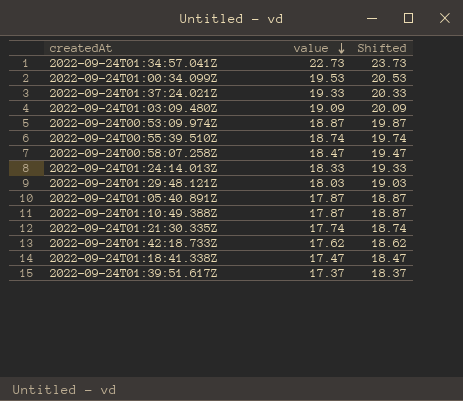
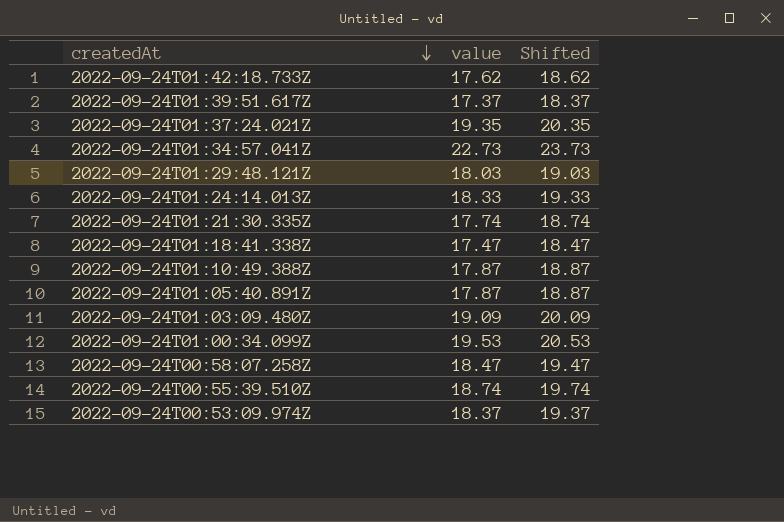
row order: value descending -> createdAt descending
2022-09-24T01:37:24.021Z | value: 19.33 -> 19.35
2022-09-24T01:37:24.021Z | Shifted: 20.33 -> 20.35
2022-09-24T00:53:09.974Z | value: 18.87 -> 18.37
2022-09-24T00:53:09.974Z | Shifted: 19.87 -> 19.37

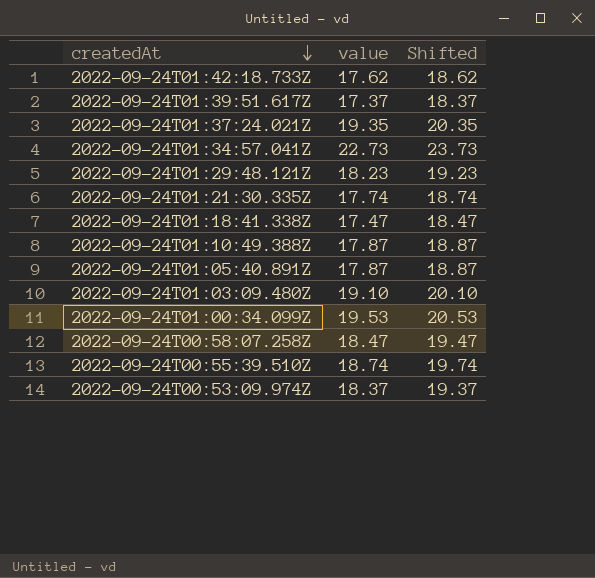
row 2022-09-24T01:24:14.013Z: 18.33 | 19.33 -> none
2022-09-24T01:29:48.121Z | value: 18.03 -> 18.23
2022-09-24T01:29:48.121Z | Shifted: 19.03 -> 19.23
2022-09-24T01:03:09.480Z | value: 19.09 -> 19.10
2022-09-24T01:03:09.480Z | Shifted: 20.09 -> 20.10

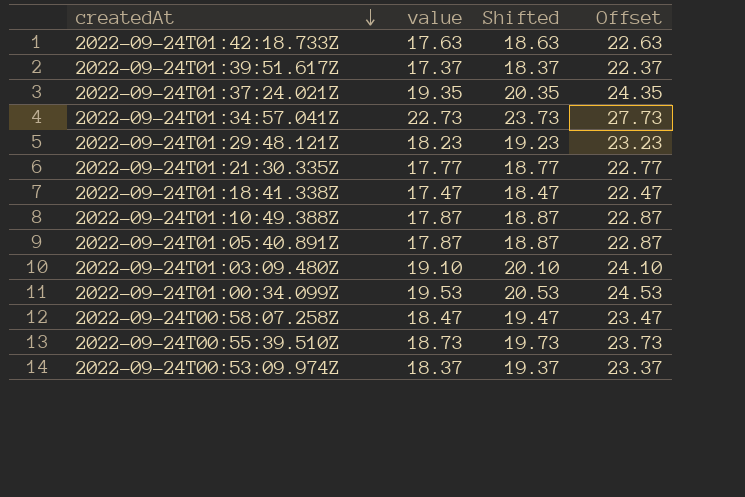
column Offset | formula: none -> [value] + 5
2022-09-24T01:42:18.733Z | value: 17.62 -> 17.63
2022-09-24T01:42:18.733Z | Shifted: 18.62 -> 18.63
2022-09-24T01:21:30.335Z | value: 17.74 -> 17.77
2022-09-24T01:21:30.335Z | Shifted: 18.74 -> 18.77
2022-09-24T00:55:39.510Z | value: 18.74 -> 18.73
2022-09-24T00:55:39.510Z | Shifted: 19.74 -> 19.73

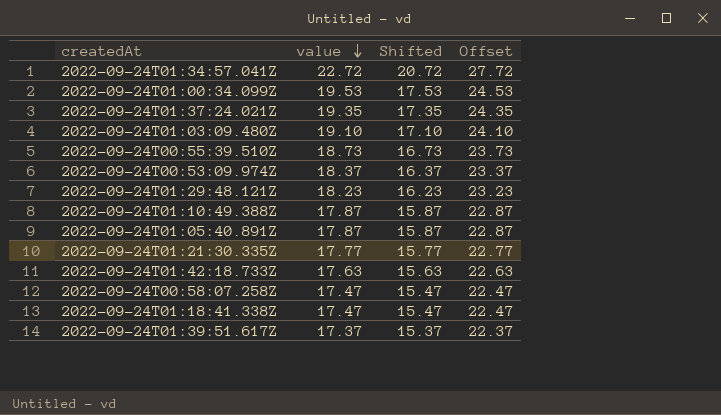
row order: createdAt descending -> value descending
column Shifted | formula: [value] + 1 -> [value] - 2
2022-09-24T01:34:57.041Z | value: 22.73 -> 22.72
2022-09-24T01:34:57.041Z | Offset: 27.73 -> 27.72
2022-09-24T00:58:07.258Z | value: 18.47 -> 17.47
2022-09-24T00:58:07.258Z | Offset: 23.47 -> 22.47

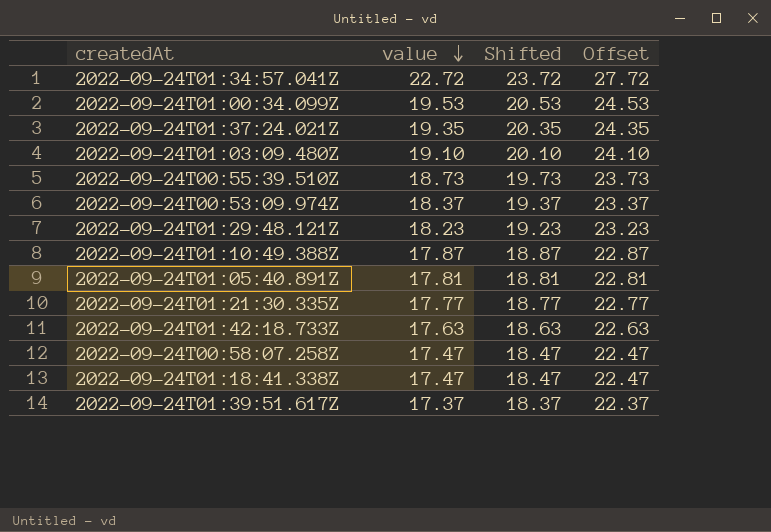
column Shifted | formula: [value] - 2 -> [value] + 1
2022-09-24T01:05:40.891Z | value: 17.87 -> 17.81
2022-09-24T01:05:40.891Z | Offset: 22.87 -> 22.81

